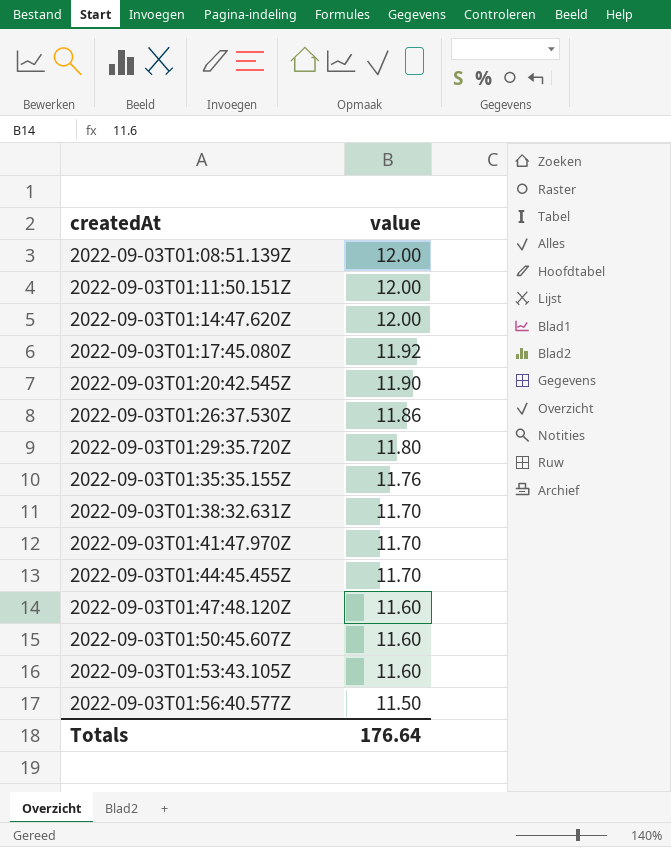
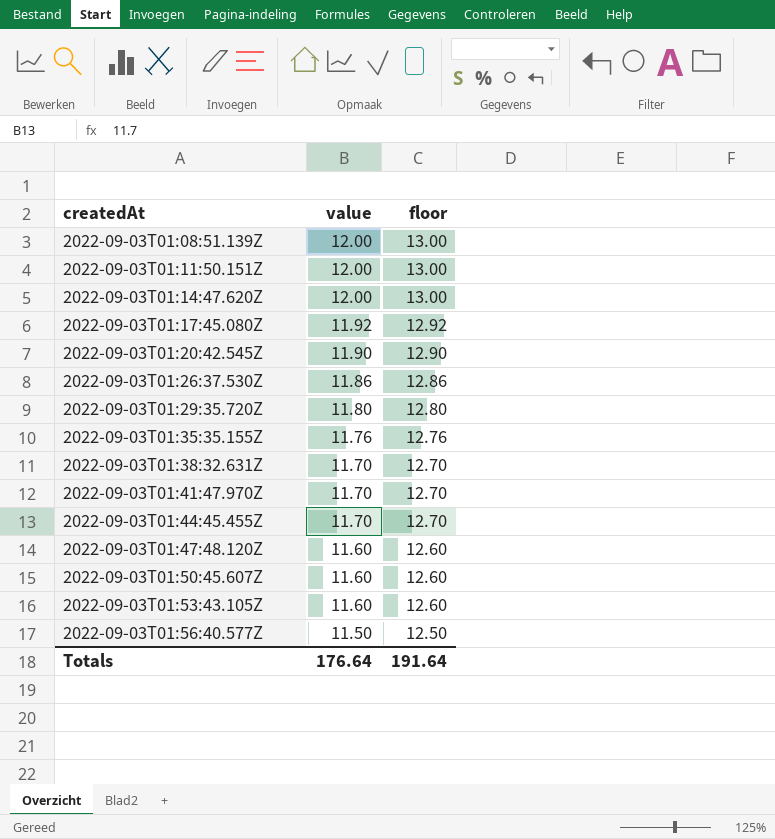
column floor | formula: none -> [value] + 1

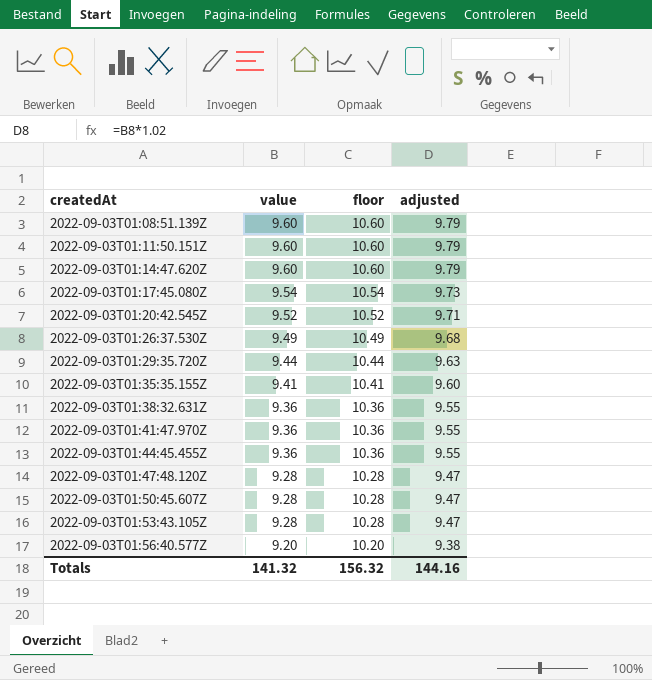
column adjusted | formula: none -> [value] * 1.02
2022-09-03T01:08:51.139Z | value: 12.00 -> 9.60
2022-09-03T01:08:51.139Z | floor: 13.00 -> 10.60
2022-09-03T01:11:50.151Z | value: 12.00 -> 9.60
2022-09-03T01:11:50.151Z | floor: 13.00 -> 10.60
2022-09-03T01:14:47.620Z | value: 12.00 -> 9.60
2022-09-03T01:14:47.620Z | floor: 13.00 -> 10.60
2022-09-03T01:17:45.080Z | value: 11.92 -> 9.54
2022-09-03T01:17:45.080Z | floor: 12.92 -> 10.54
2022-09-03T01:20:42.545Z | value: 11.90 -> 9.52
2022-09-03T01:20:42.545Z | floor: 12.90 -> 10.52
2022-09-03T01:26:37.530Z | value: 11.86 -> 9.49
2022-09-03T01:26:37.530Z | floor: 12.86 -> 10.49
2022-09-03T01:29:35.720Z | value: 11.80 -> 9.44
2022-09-03T01:29:35.720Z | floor: 12.80 -> 10.44
2022-09-03T01:35:35.155Z | value: 11.76 -> 9.41
2022-09-03T01:35:35.155Z | floor: 12.76 -> 10.41
2022-09-03T01:38:32.631Z | value: 11.70 -> 9.36
2022-09-03T01:38:32.631Z | floor: 12.70 -> 10.36
2022-09-03T01:41:47.970Z | value: 11.70 -> 9.36
2022-09-03T01:41:47.970Z | floor: 12.70 -> 10.36
2022-09-03T01:44:45.455Z | value: 11.70 -> 9.36
2022-09-03T01:44:45.455Z | floor: 12.70 -> 10.36
2022-09-03T01:47:48.120Z | value: 11.60 -> 9.28
2022-09-03T01:47:48.120Z | floor: 12.60 -> 10.28
2022-09-03T01:50:45.607Z | value: 11.60 -> 9.28
2022-09-03T01:50:45.607Z | floor: 12.60 -> 10.28
2022-09-03T01:53:43.105Z | value: 11.60 -> 9.28
2022-09-03T01:53:43.105Z | floor: 12.60 -> 10.28
2022-09-03T01:56:40.577Z | value: 11.50 -> 9.20
2022-09-03T01:56:40.577Z | floor: 12.50 -> 10.20
Totals | value: 176.64 -> 141.32
Totals | floor: 191.64 -> 156.32

